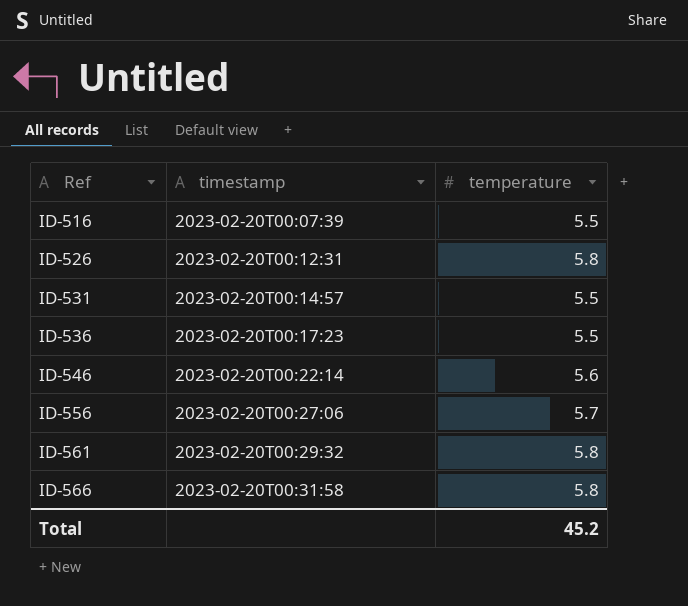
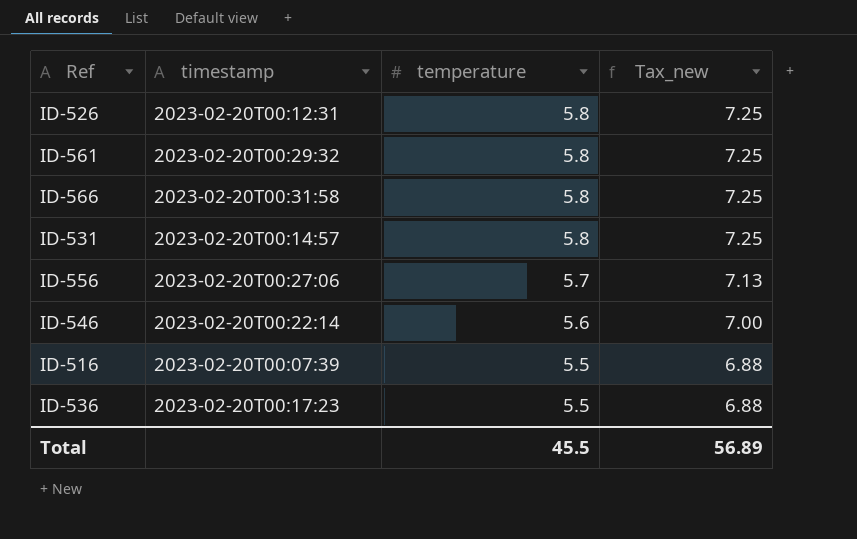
row order: Ref ascending -> temperature descending
column Tax_new | formula: none -> [temperature] * 1.25
ID-531 | temperature: 5.5 -> 5.8
Total | temperature: 45.2 -> 45.5

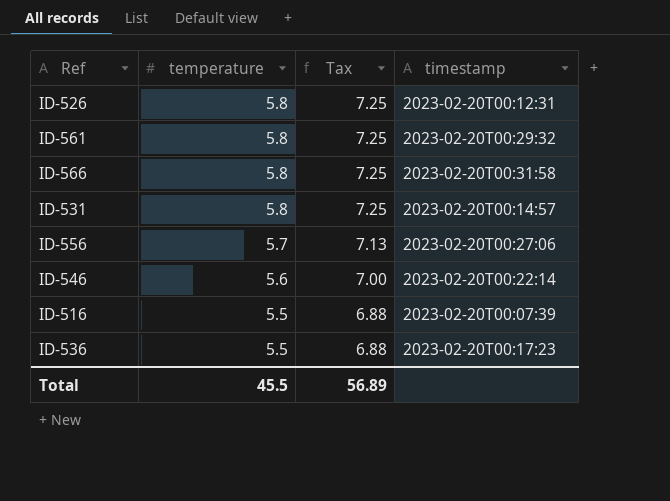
column name: Tax_new -> Tax
column timestamp | position: 2 -> 4

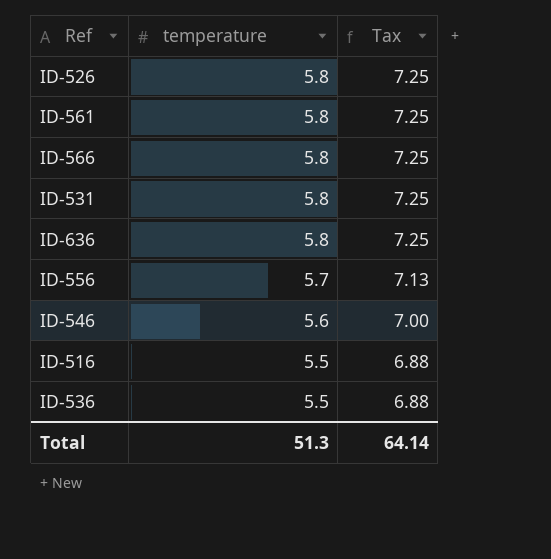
column timestamp | position: 4 -> none
row ID-636: none -> 5.8 | 7.25
Total | temperature: 45.5 -> 51.3
Total | Tax: 56.89 -> 64.14

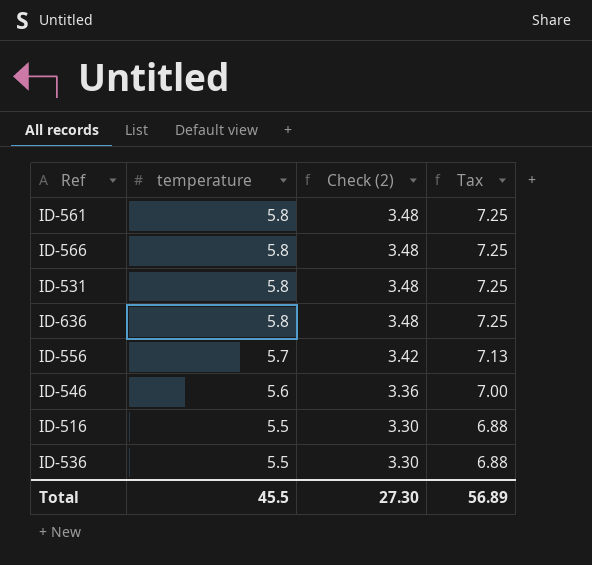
column Check (2) | formula: none -> [temperature] * 0.6
row ID-526: 5.8 | 7.25 -> none
Total | temperature: 51.3 -> 45.5
Total | Tax: 64.14 -> 56.89

